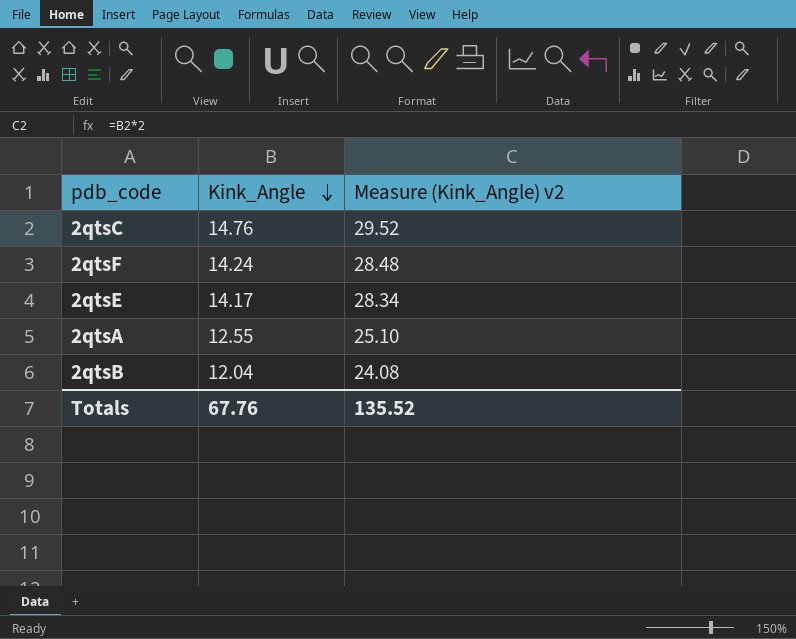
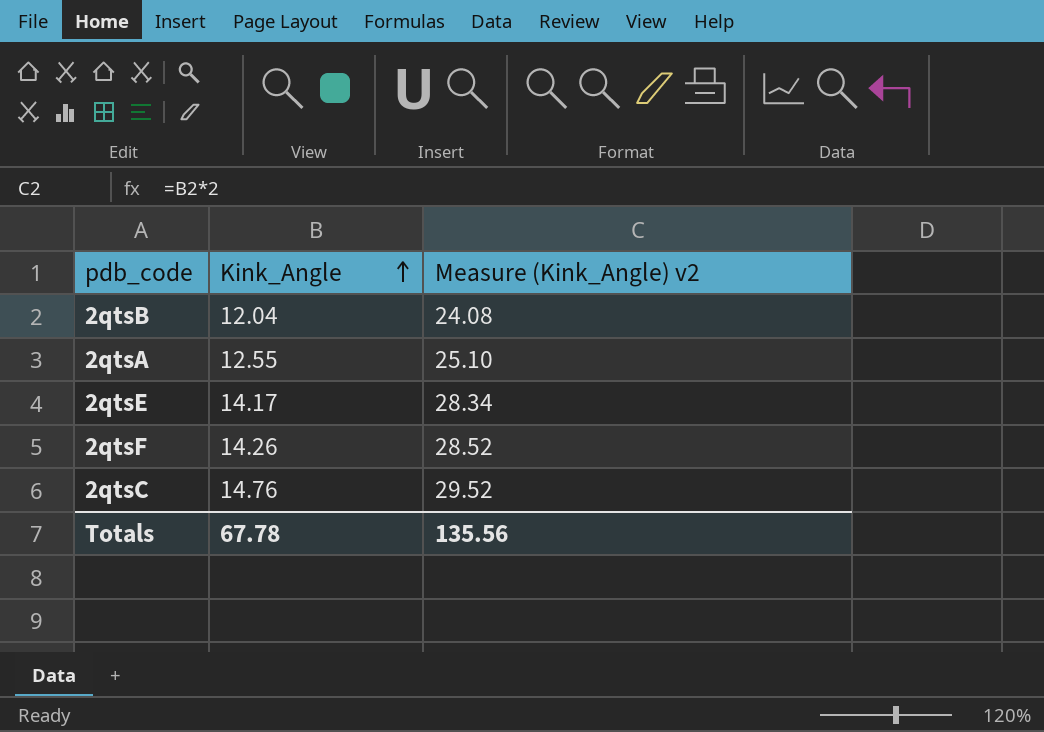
row order: Kink_Angle descending -> Kink_Angle ascending
2qtsF | Kink_Angle: 14.24 -> 14.26
2qtsF | Measure (Kink_Angle) v2: 28.48 -> 28.52
Totals | Kink_Angle: 67.76 -> 67.78
Totals | Measure (Kink_Angle) v2: 135.52 -> 135.56

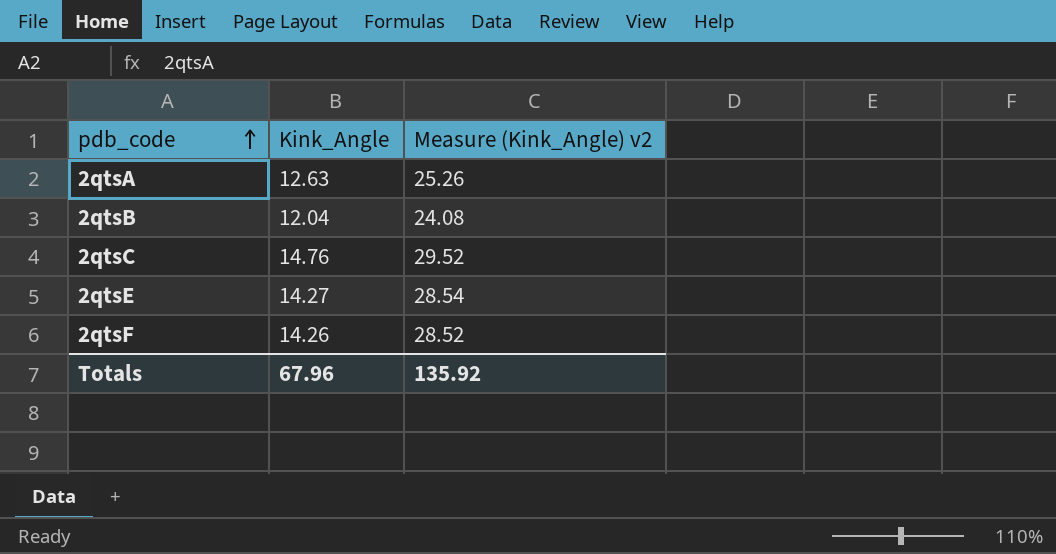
row order: Kink_Angle ascending -> pdb_code ascending
2qtsA | Kink_Angle: 12.55 -> 12.63
2qtsA | Measure (Kink_Angle) v2: 25.10 -> 25.26
2qtsE | Kink_Angle: 14.17 -> 14.27
2qtsE | Measure (Kink_Angle) v2: 28.34 -> 28.54
Totals | Kink_Angle: 67.78 -> 67.96
Totals | Measure (Kink_Angle) v2: 135.56 -> 135.92

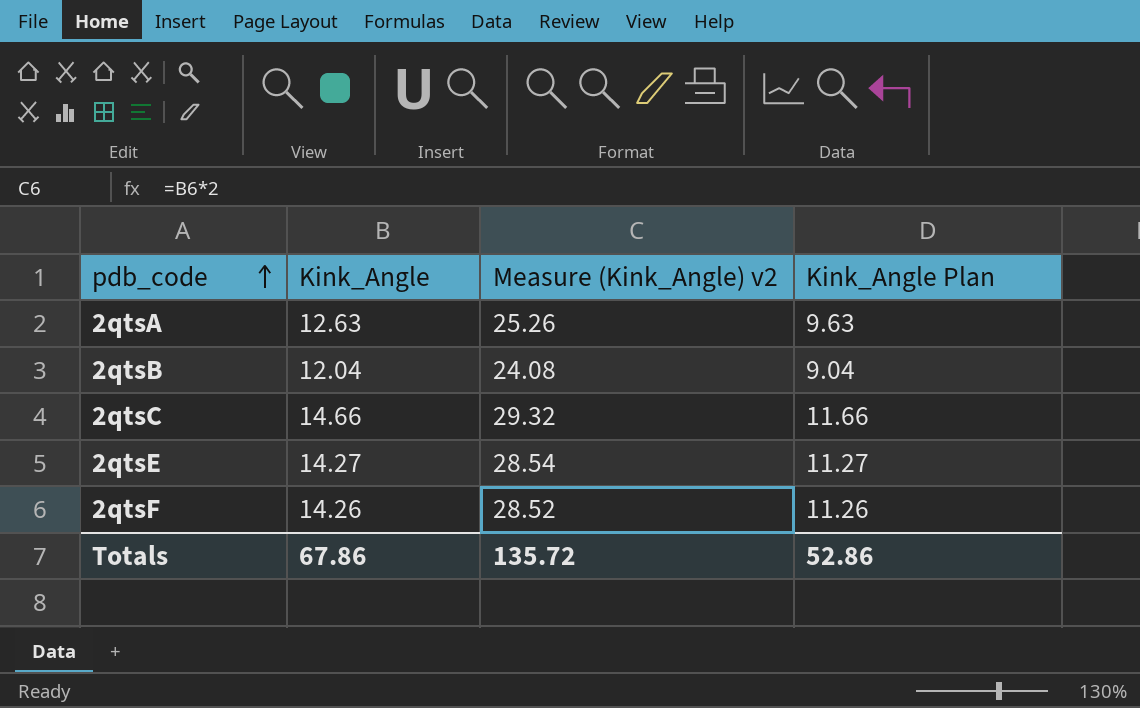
column Kink_Angle Plan | formula: none -> [Kink_Angle] - 3
2qtsC | Kink_Angle: 14.76 -> 14.66
2qtsC | Measure (Kink_Angle) v2: 29.52 -> 29.32
Totals | Kink_Angle: 67.96 -> 67.86
Totals | Measure (Kink_Angle) v2: 135.92 -> 135.72

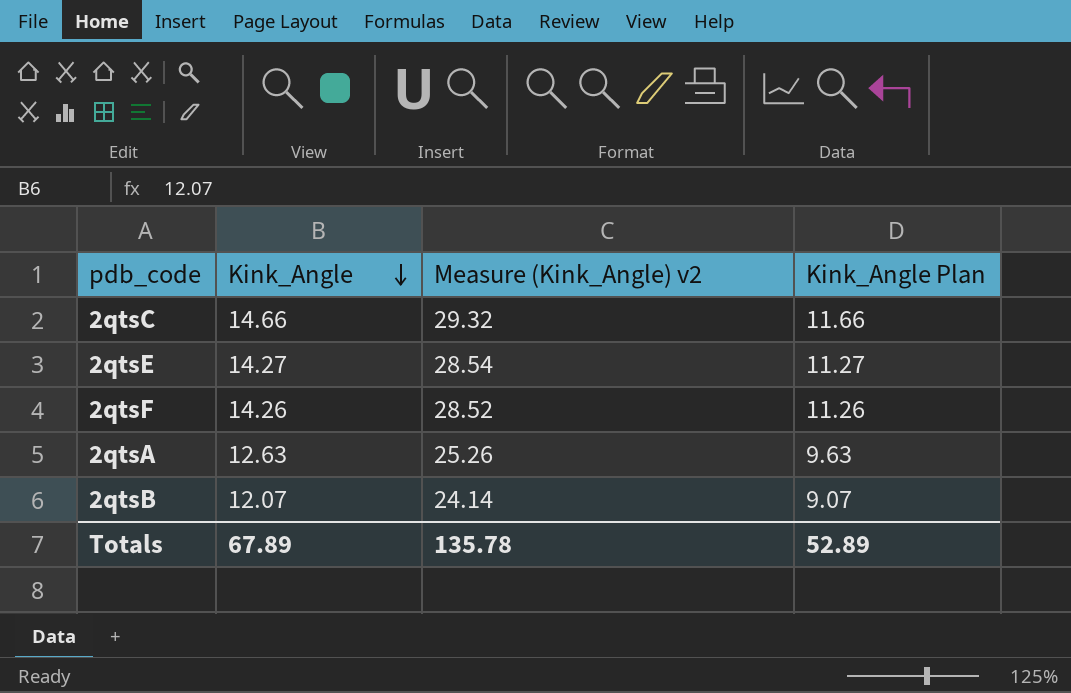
row order: pdb_code ascending -> Kink_Angle descending
2qtsB | Kink_Angle: 12.04 -> 12.07
2qtsB | Measure (Kink_Angle) v2: 24.08 -> 24.14
2qtsB | Kink_Angle Plan: 9.04 -> 9.07
Totals | Kink_Angle: 67.86 -> 67.89
Totals | Measure (Kink_Angle) v2: 135.72 -> 135.78
Totals | Kink_Angle Plan: 52.86 -> 52.89

